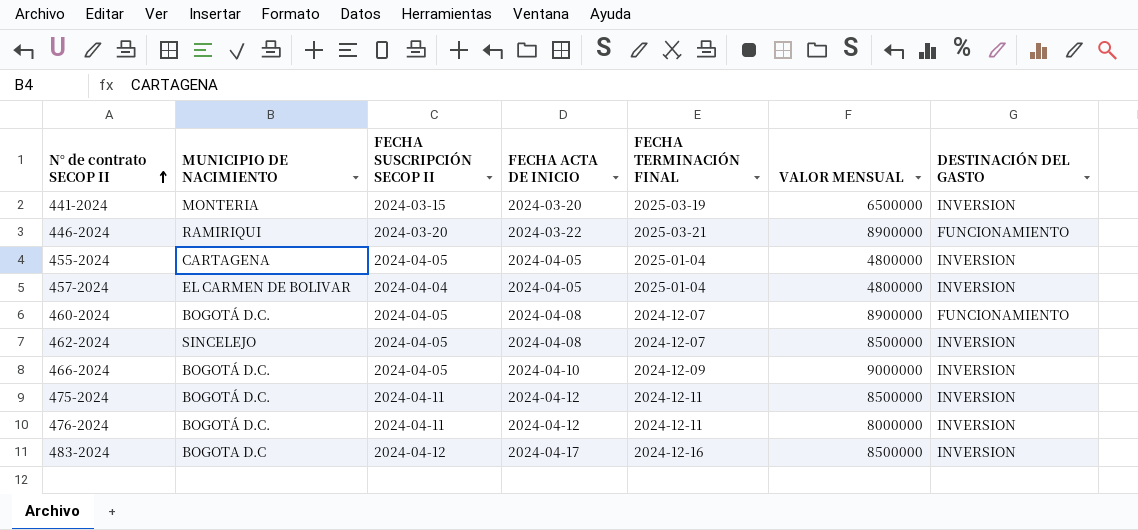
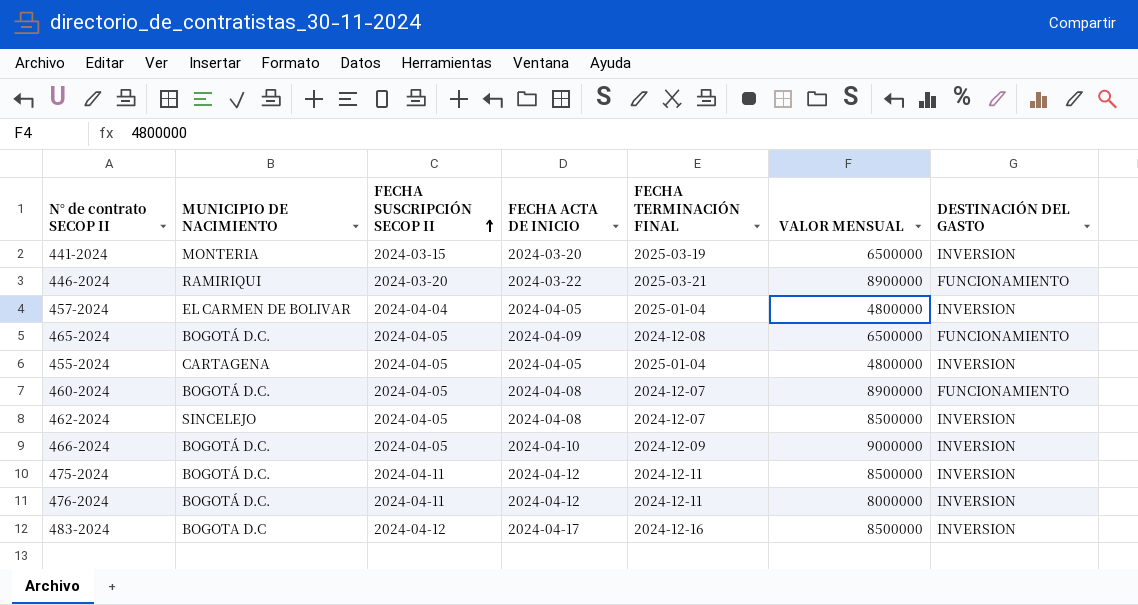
row order: N° de contrato SECOP II ascending -> FECHA SUSCRIPCIÓN SECOP II ascending
row 465-2024: none -> BOGOTÁ D.C. | 2024-04-05 | 2024-04-09 | 2024-12-08 | 6500000 | FUNCIONAMIENTO

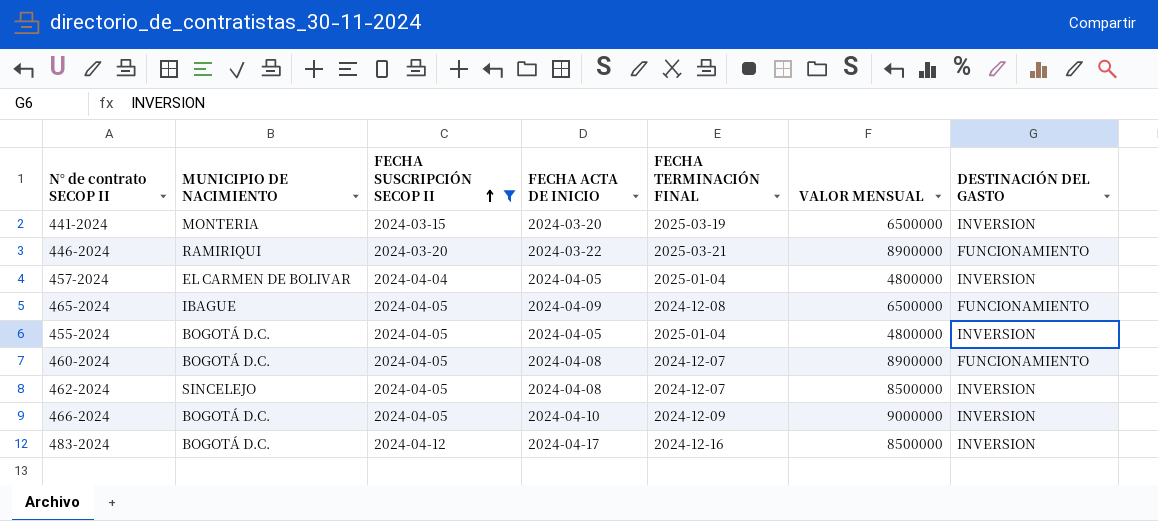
filter: none -> FECHA SUSCRIPCIÓN SECOP II != 2024-04-11
465-2024 | MUNICIPIO DE NACIMIENTO: BOGOTÁ D.C. -> IBAGUE
455-2024 | MUNICIPIO DE NACIMIENTO: CARTAGENA -> BOGOTÁ D.C.
483-2024 | MUNICIPIO DE NACIMIENTO: BOGOTA D.C -> BOGOTÁ D.C.

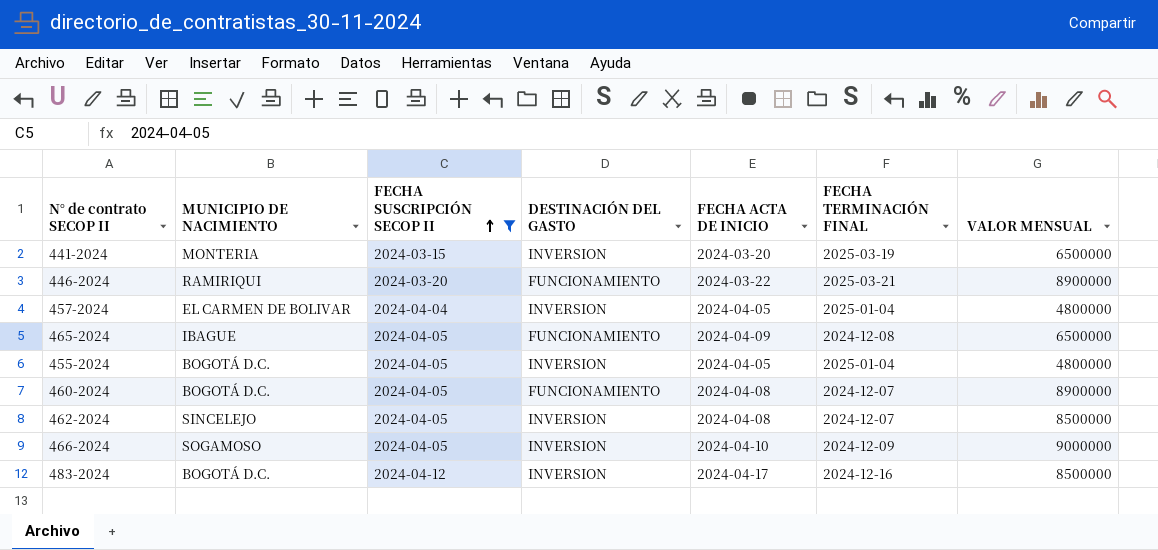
column DESTINACIÓN DEL GASTO | position: 7 -> 4
466-2024 | MUNICIPIO DE NACIMIENTO: BOGOTÁ D.C. -> SOGAMOSO

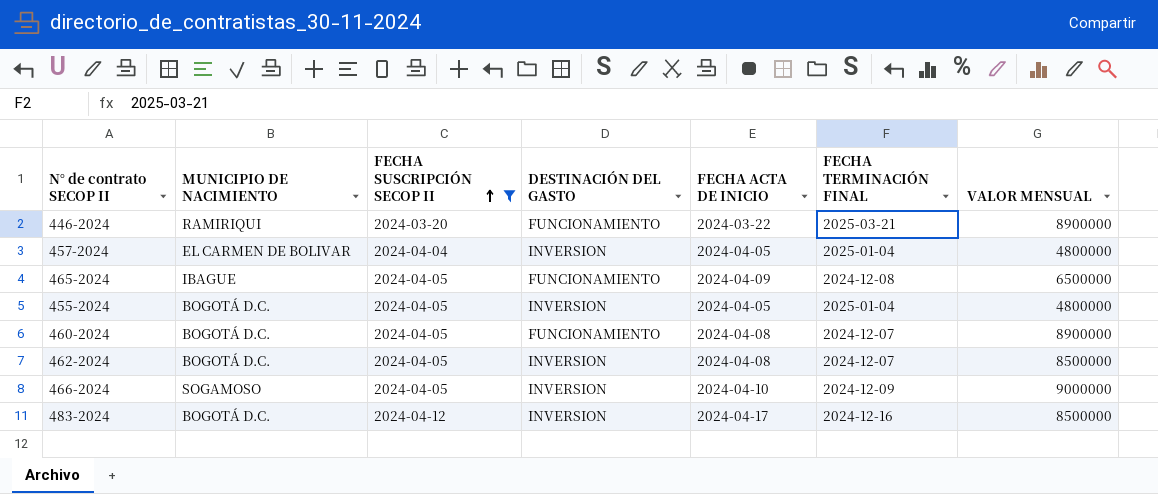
row 441-2024: MONTERIA | 2024-03-15 | INVERSION | 2024-03-20 | 2025-03-19 | 6500000 -> none
462-2024 | MUNICIPIO DE NACIMIENTO: SINCELEJO -> BOGOTÁ D.C.

